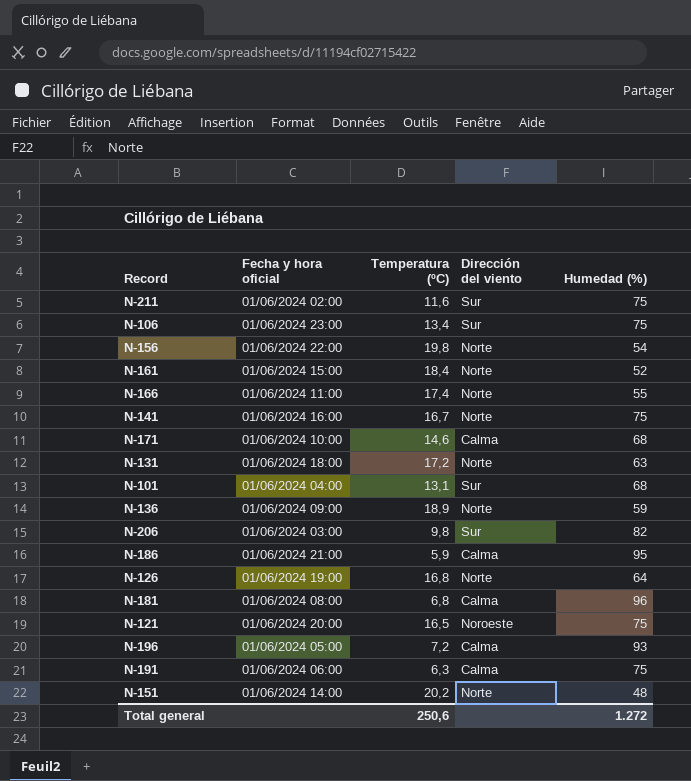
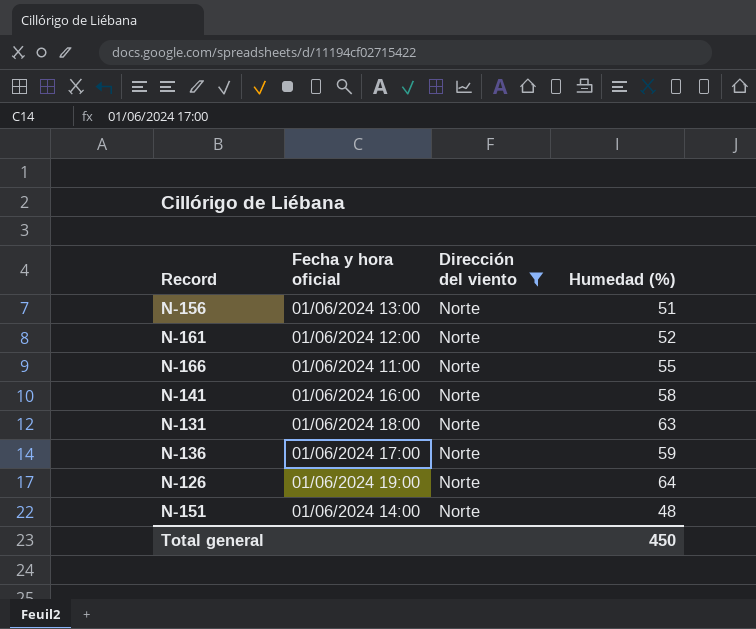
filter: none -> Dirección del viento = Norte
column Temperatura (ºC) | position: 3 -> none
N-156 | Fecha y hora oficial: 01/06/2024 22:00 -> 01/06/2024 13:00
N-156 | Humedad (%): 54 -> 51
N-161 | Fecha y hora oficial: 01/06/2024 15:00 -> 01/06/2024 12:00
N-141 | Humedad (%): 75 -> 58
N-136 | Fecha y hora oficial: 01/06/2024 09:00 -> 01/06/2024 17:00
Total general | Humedad (%): 1.272 -> 450

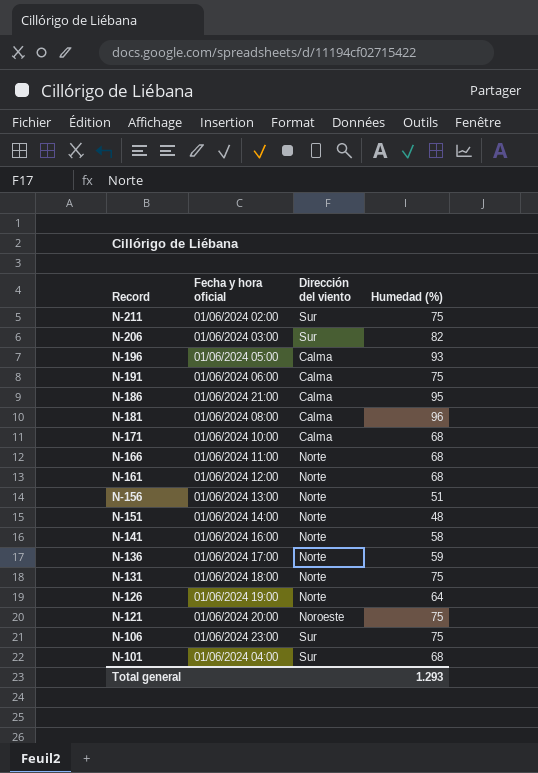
filter: Dirección del viento = Norte -> none
row order: none -> Record descending
N-166 | Humedad (%): 55 -> 68
N-161 | Humedad (%): 52 -> 68
N-131 | Humedad (%): 63 -> 75
Total general | Humedad (%): 450 -> 1.293

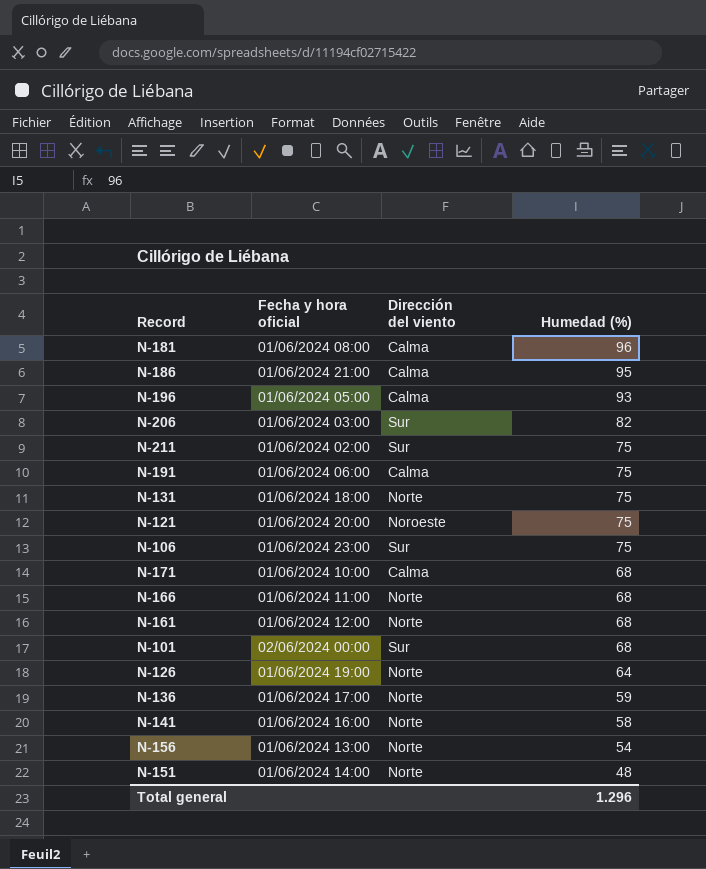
row order: Record descending -> Humedad (%) descending
N-101 | Fecha y hora oficial: 01/06/2024 04:00 -> 02/06/2024 00:00
N-156 | Humedad (%): 51 -> 54
Total general | Humedad (%): 1.293 -> 1.296

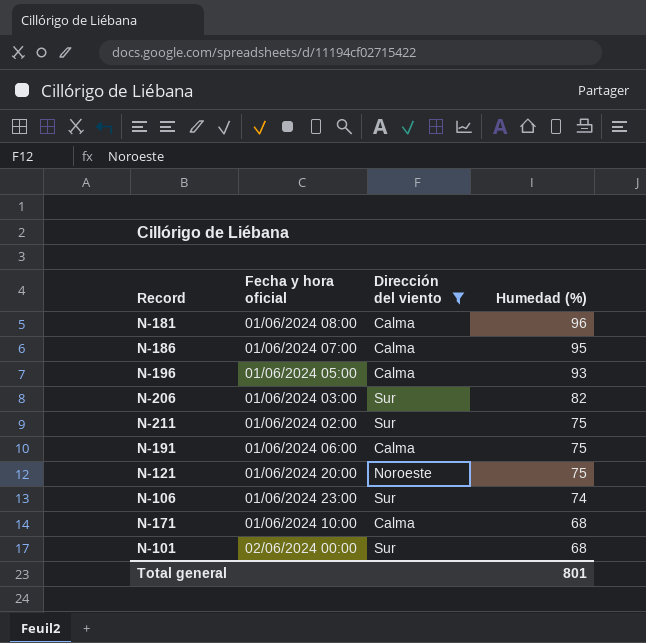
filter: none -> Dirección del viento != Norte
N-186 | Fecha y hora oficial: 01/06/2024 21:00 -> 01/06/2024 07:00
N-106 | Humedad (%): 75 -> 74
Total general | Humedad (%): 1.296 -> 801

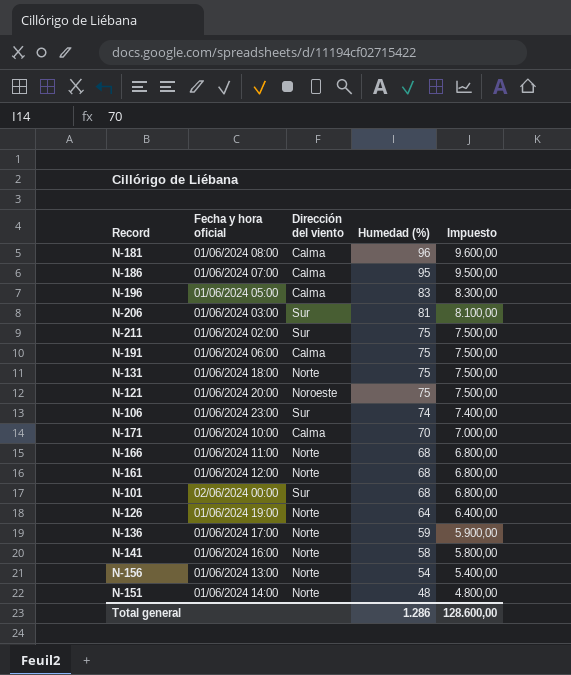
filter: Dirección del viento != Norte -> none
column Impuesto | formula: none -> [Humedad (%)] * 100
N-196 | Humedad (%): 93 -> 83
N-206 | Humedad (%): 82 -> 81
N-171 | Humedad (%): 68 -> 70
Total general | Humedad (%): 801 -> 1.286

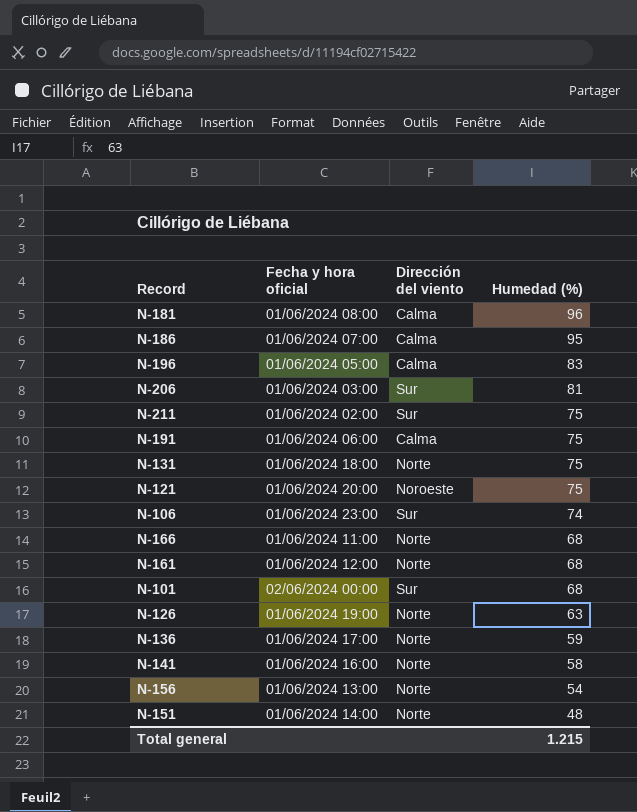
column Impuesto | formula: [Humedad (%)] * 100 -> none
row N-171: 01/06/2024 10:00 | Calma | 70 | 7.000,00 -> none
N-126 | Humedad (%): 64 -> 63
Total general | Humedad (%): 1.286 -> 1.215

